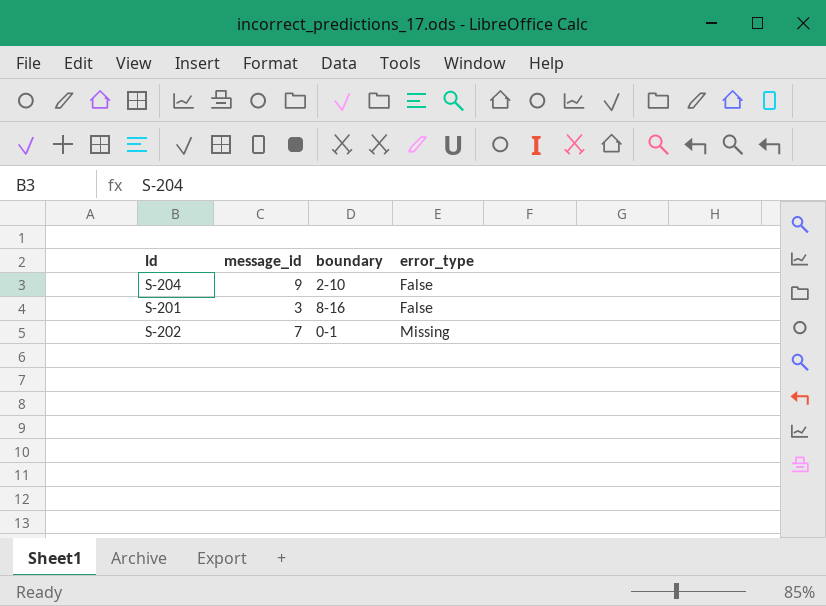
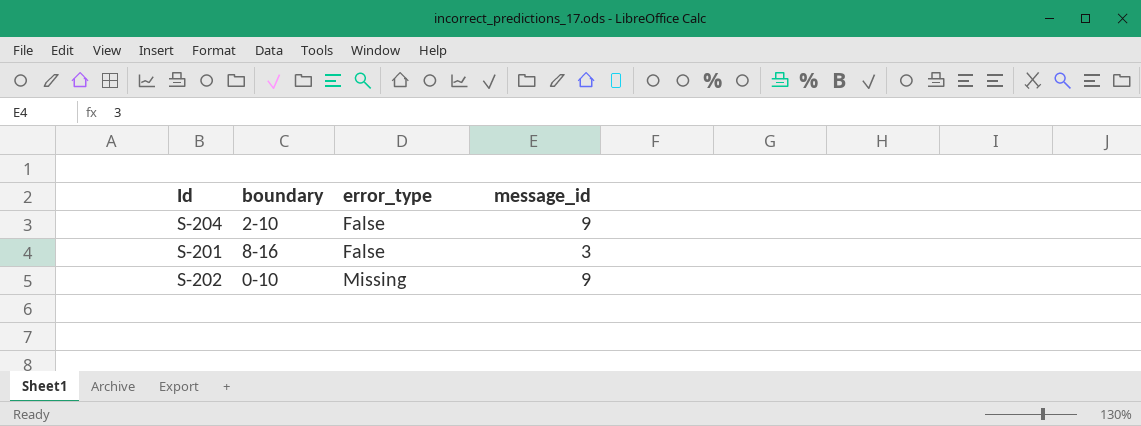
column message_id | position: 2 -> 4
S-202 | boundary: 0-1 -> 0-10
S-202 | message_id: 7 -> 9

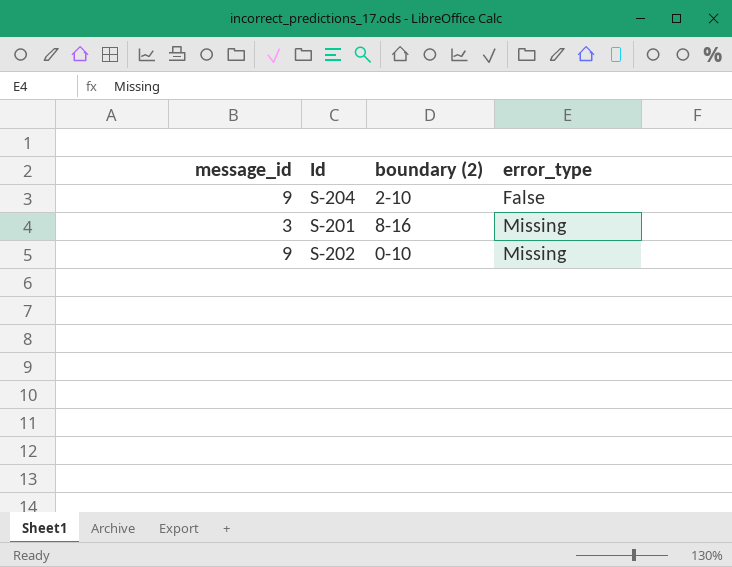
column message_id | position: 4 -> 1
column name: boundary -> boundary (2)
S-201 | error_type: False -> Missing

